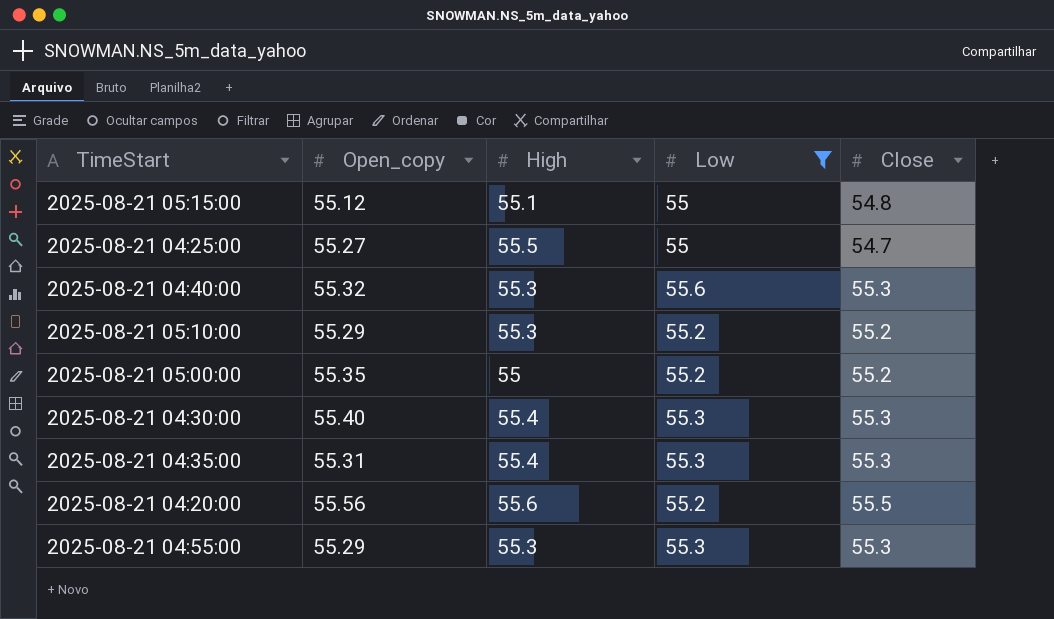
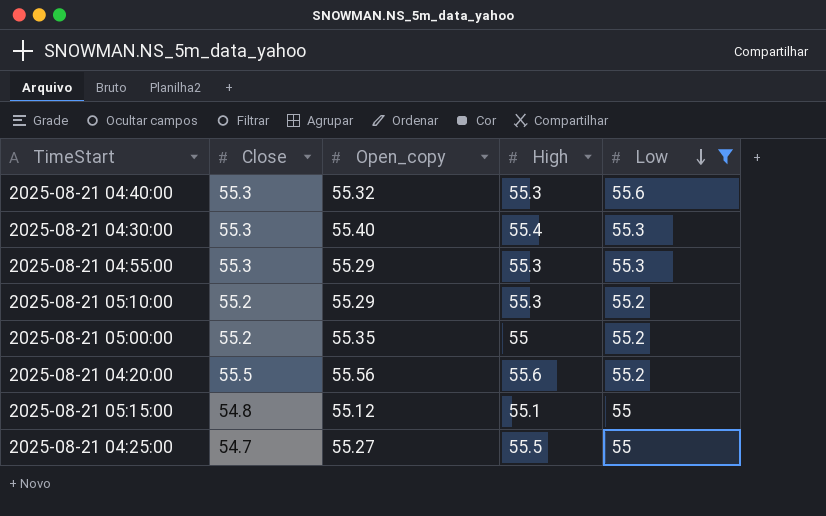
row order: none -> Low descending
column Close | position: 5 -> 2
row 2025-08-21 04:35:00: 55.31 | 55.4 | 55.3 | 55.3 -> none

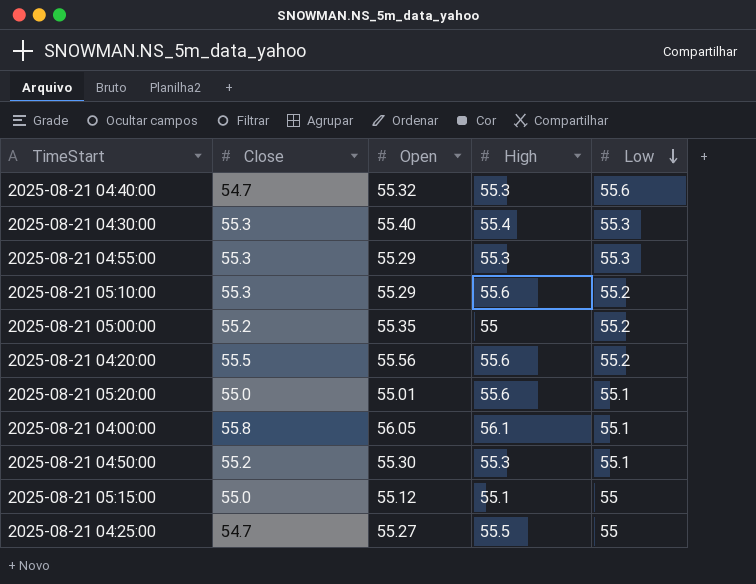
filter: Low != 55.1 -> none
column name: Open_copy -> Open
2025-08-21 04:40:00 | Close: 55.3 -> 54.7
2025-08-21 05:10:00 | Close: 55.2 -> 55.3
2025-08-21 05:10:00 | High: 55.3 -> 55.6
2025-08-21 05:15:00 | Close: 54.8 -> 55.0

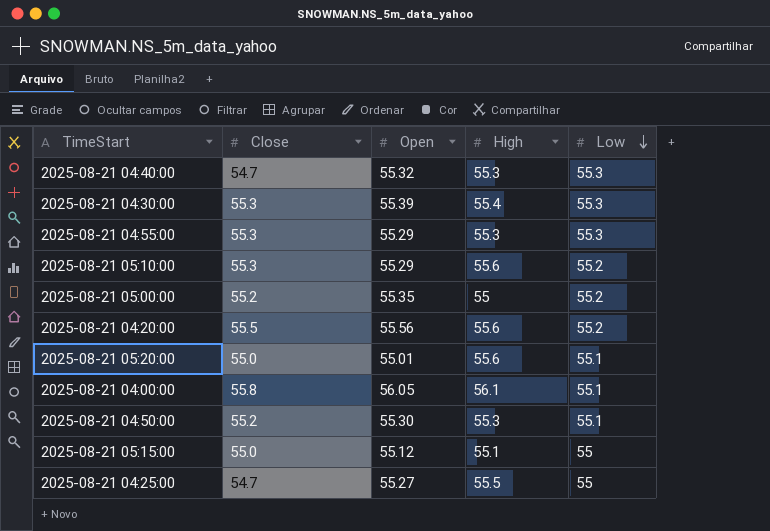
2025-08-21 04:40:00 | Low: 55.6 -> 55.3
2025-08-21 04:30:00 | Open: 55.40 -> 55.39

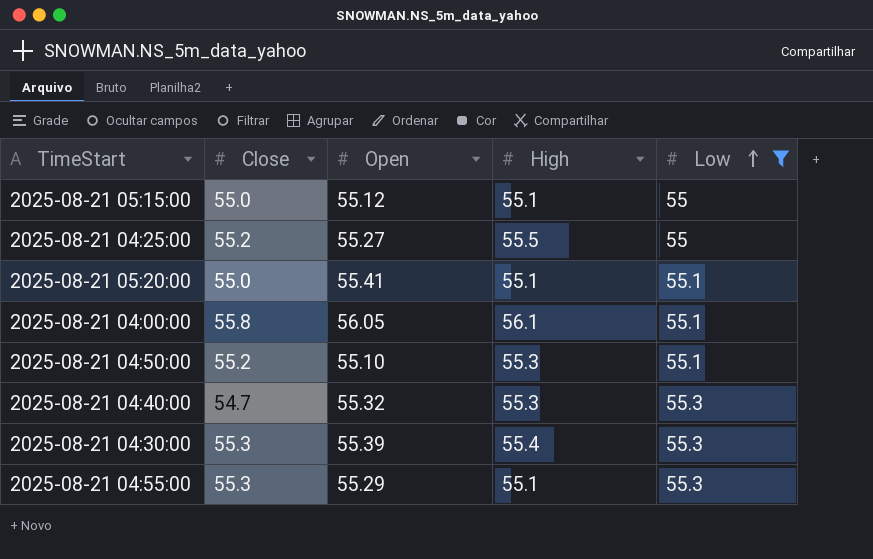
filter: none -> Low != 55.2
row order: Low descending -> Low ascending
2025-08-21 04:25:00 | Close: 54.7 -> 55.2
2025-08-21 05:20:00 | Open: 55.01 -> 55.41
2025-08-21 05:20:00 | High: 55.6 -> 55.1
2025-08-21 04:50:00 | Open: 55.30 -> 55.10
2025-08-21 04:55:00 | High: 55.3 -> 55.1

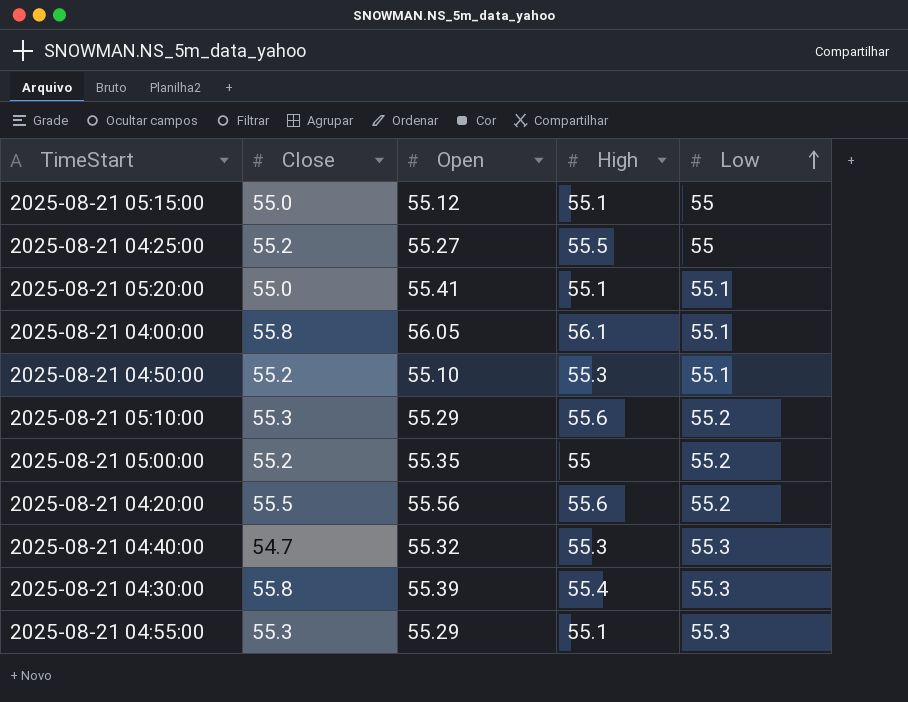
filter: Low != 55.2 -> none
2025-08-21 04:30:00 | Close: 55.3 -> 55.8

